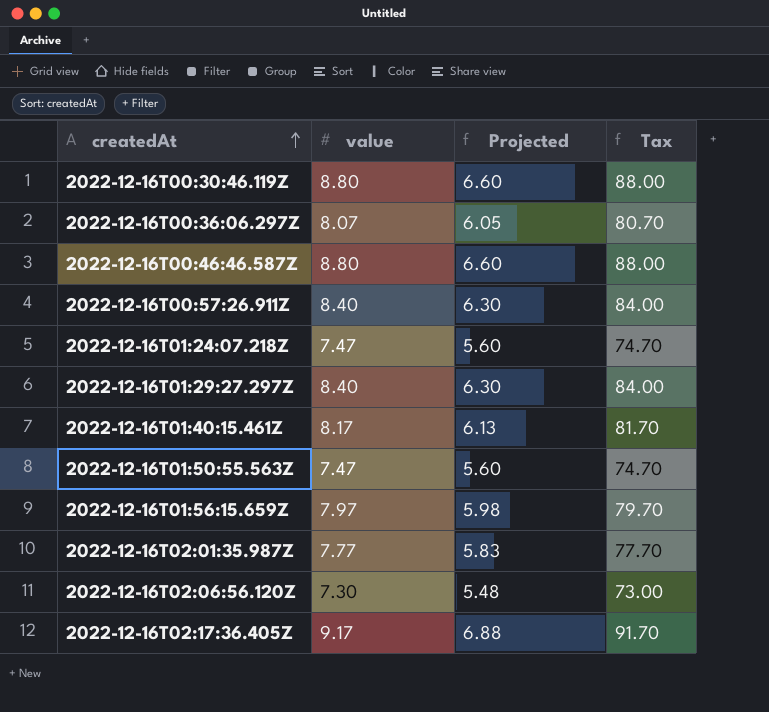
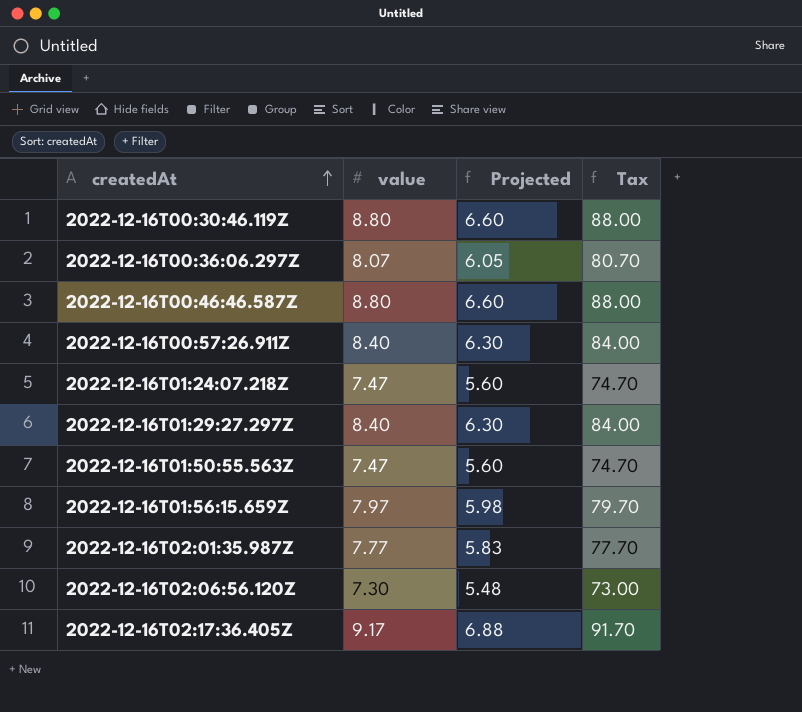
row 2022-12-16T01:40:15.461Z: 8.17 | 6.13 | 81.70 -> none

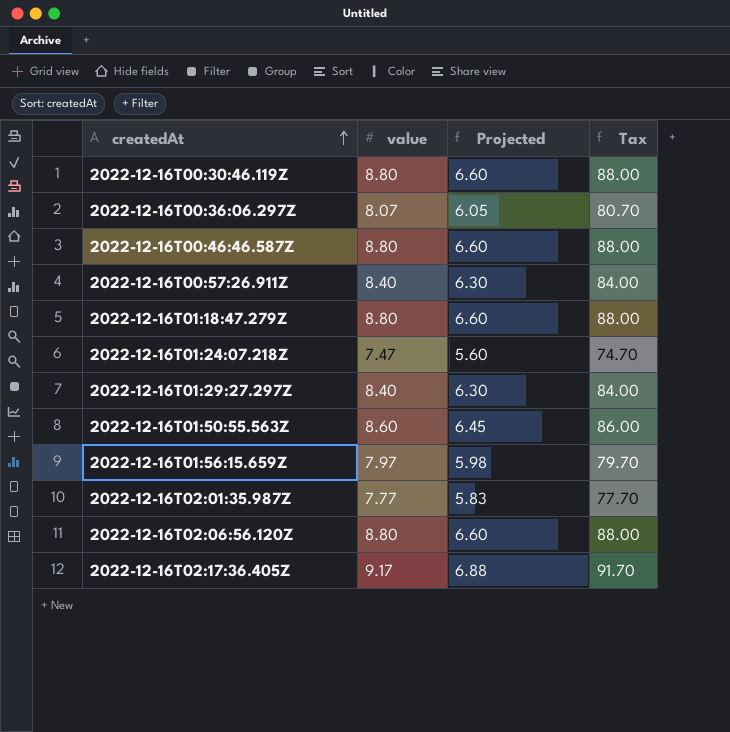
row 2022-12-16T01:18:47.279Z: none -> 8.80 | 6.60 | 88.00
2022-12-16T01:50:55.563Z | value: 7.47 -> 8.60
2022-12-16T01:50:55.563Z | Projected: 5.60 -> 6.45
2022-12-16T01:50:55.563Z | Tax: 74.70 -> 86.00
2022-12-16T02:06:56.120Z | value: 7.30 -> 8.80
2022-12-16T02:06:56.120Z | Projected: 5.48 -> 6.60
2022-12-16T02:06:56.120Z | Tax: 73.00 -> 88.00

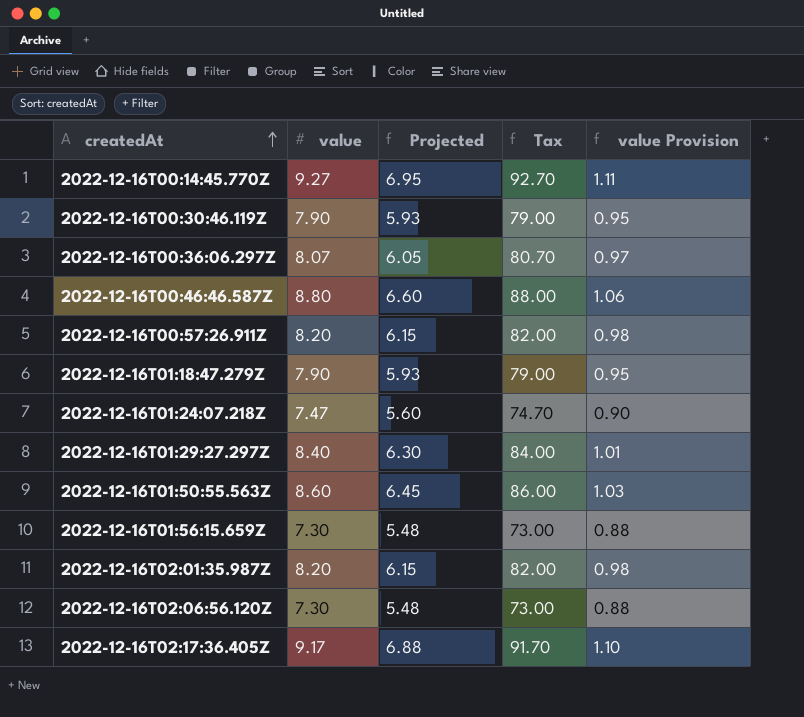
column value Provision | formula: none -> [value] * 0.12
row 2022-12-16T00:14:45.770Z: none -> 9.27 | 6.95 | 92.70 | 1.11
2022-12-16T00:30:46.119Z | value: 8.80 -> 7.90
2022-12-16T00:30:46.119Z | Projected: 6.60 -> 5.93
2022-12-16T00:30:46.119Z | Tax: 88.00 -> 79.00
2022-12-16T00:57:26.911Z | value: 8.40 -> 8.20
2022-12-16T00:57:26.911Z | Projected: 6.30 -> 6.15
2022-12-16T00:57:26.911Z | Tax: 84.00 -> 82.00
2022-12-16T01:18:47.279Z | value: 8.80 -> 7.90
2022-12-16T01:18:47.279Z | Projected: 6.60 -> 5.93
2022-12-16T01:18:47.279Z | Tax: 88.00 -> 79.00
2022-12-16T01:56:15.659Z | value: 7.97 -> 7.30
2022-12-16T01:56:15.659Z | Projected: 5.98 -> 5.48
2022-12-16T01:56:15.659Z | Tax: 79.70 -> 73.00
2022-12-16T02:01:35.987Z | value: 7.77 -> 8.20
2022-12-16T02:01:35.987Z | Projected: 5.83 -> 6.15
2022-12-16T02:01:35.987Z | Tax: 77.70 -> 82.00
2022-12-16T02:06:56.120Z | value: 8.80 -> 7.30
2022-12-16T02:06:56.120Z | Projected: 6.60 -> 5.48
2022-12-16T02:06:56.120Z | Tax: 88.00 -> 73.00

